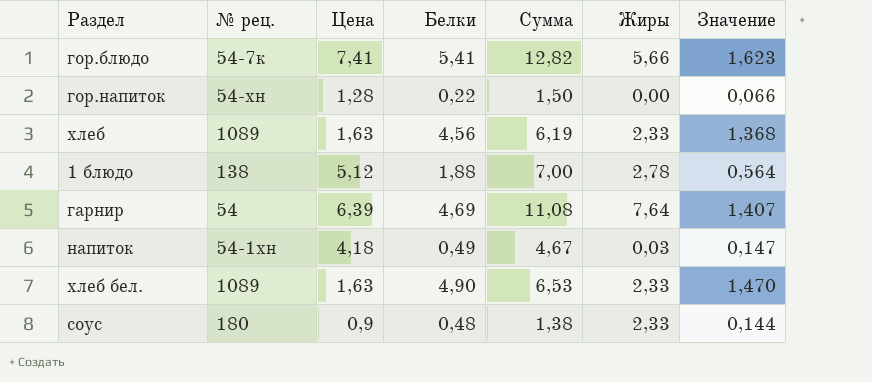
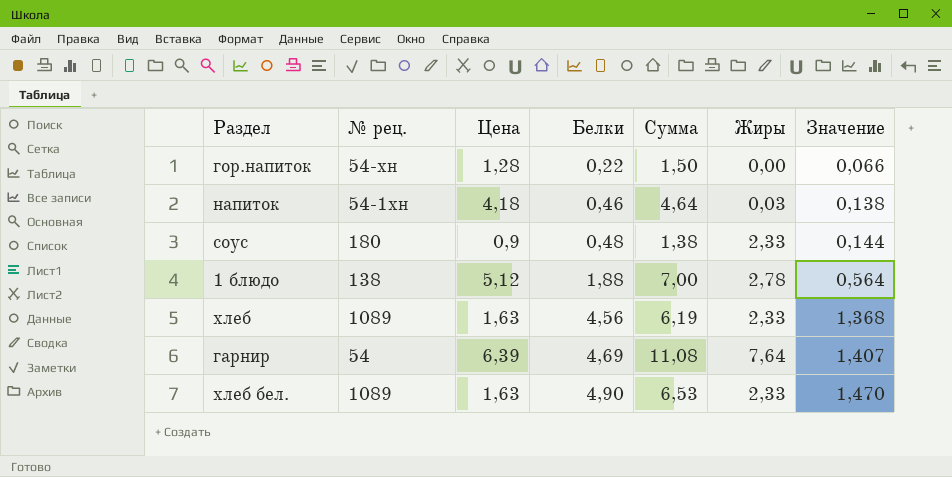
row order: none -> Белки ascending
row гор.блюдо: 54-7к | 7,41 | 5,41 | 12,82 | 5,66 | 1,623 -> none
напиток | Белки: 0,49 -> 0,46
напиток | Сумма: 4,67 -> 4,64
напиток | Значение: 0,147 -> 0,138

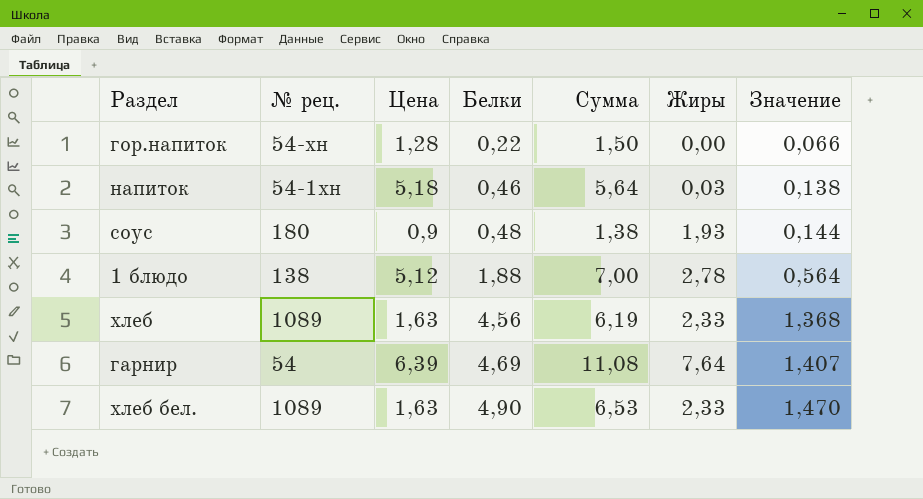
напиток | Цена: 4,18 -> 5,18
напиток | Сумма: 4,64 -> 5,64
соус | Жиры: 2,33 -> 1,93

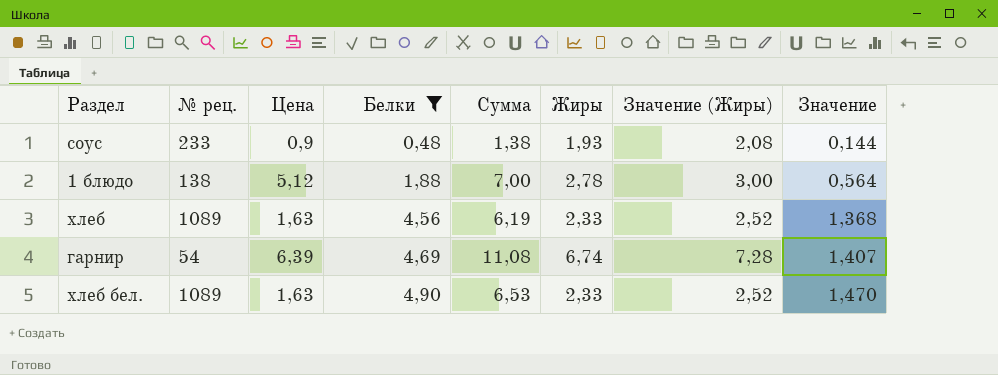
filter: none -> Белки >= 0,48
column Значение (Жиры) | formula: none -> [Жиры] * 1,08
соус | № рец.: 180 -> 233
гарнир | Жиры: 7,64 -> 6,74

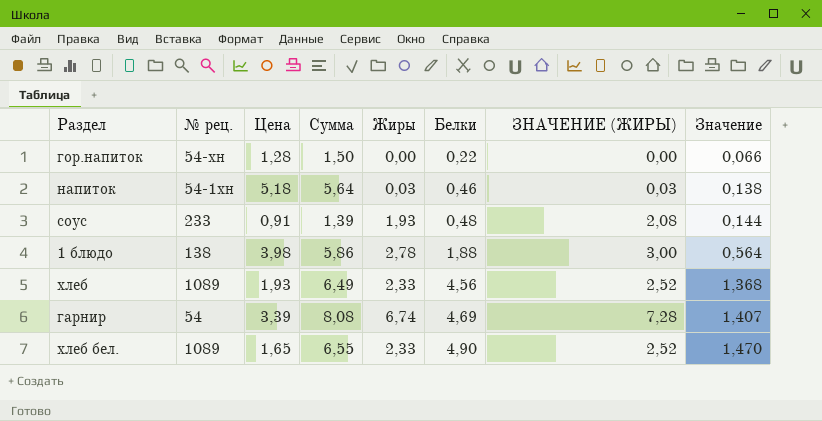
filter: Белки >= 0,48 -> none
column Белки | position: 4 -> 6
column name: Значение (Жиры) -> ЗНАЧЕНИЕ (ЖИРЫ)
соус | Цена: 0,9 -> 0,91
соус | Сумма: 1,38 -> 1,39
1 блюдо | Цена: 5,12 -> 3,98
1 блюдо | Сумма: 7,00 -> 5,86
хлеб | Цена: 1,63 -> 1,93
хлеб | Сумма: 6,19 -> 6,49
гарнир | Цена: 6,39 -> 3,39
гарнир | Сумма: 11,08 -> 8,08
хлеб бел. | Цена: 1,63 -> 1,65
хлеб бел. | Сумма: 6,53 -> 6,55

